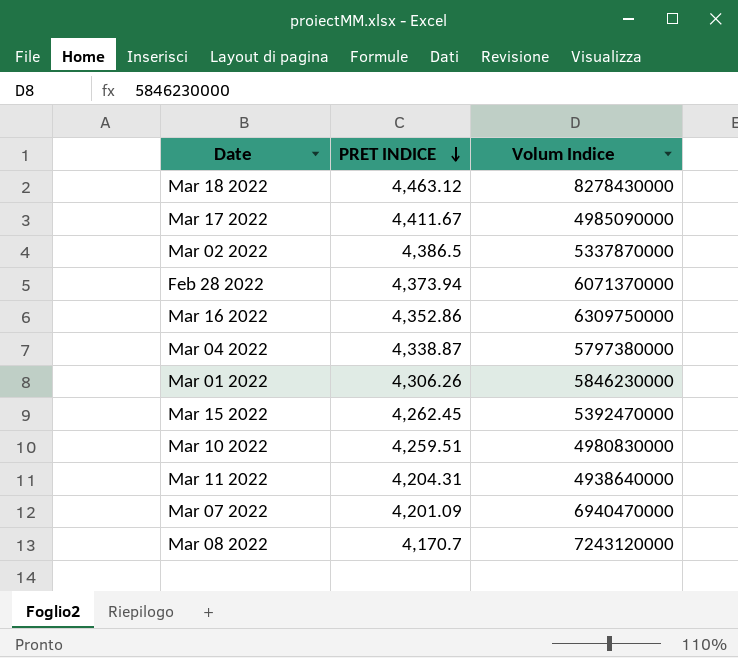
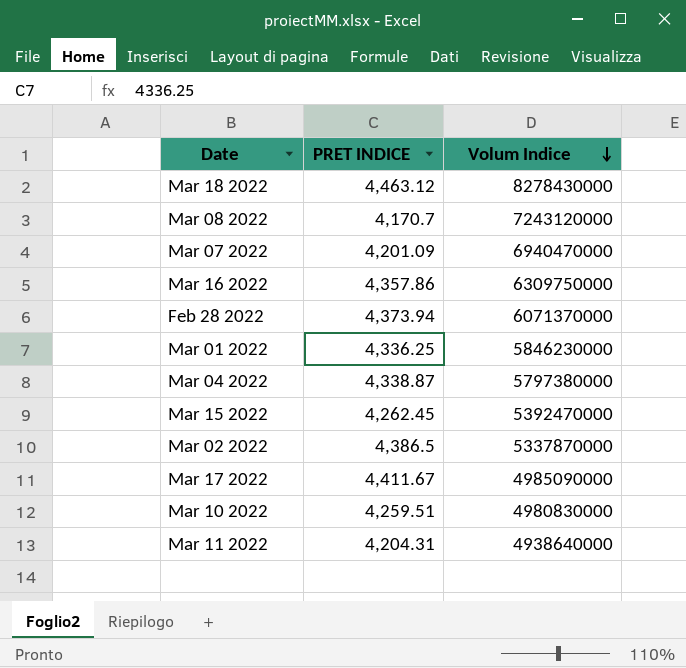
row order: PRET INDICE descending -> Volum Indice descending
Mar 16 2022 | PRET INDICE: 4,352.86 -> 4,357.86
Mar 01 2022 | PRET INDICE: 4,306.26 -> 4,336.25

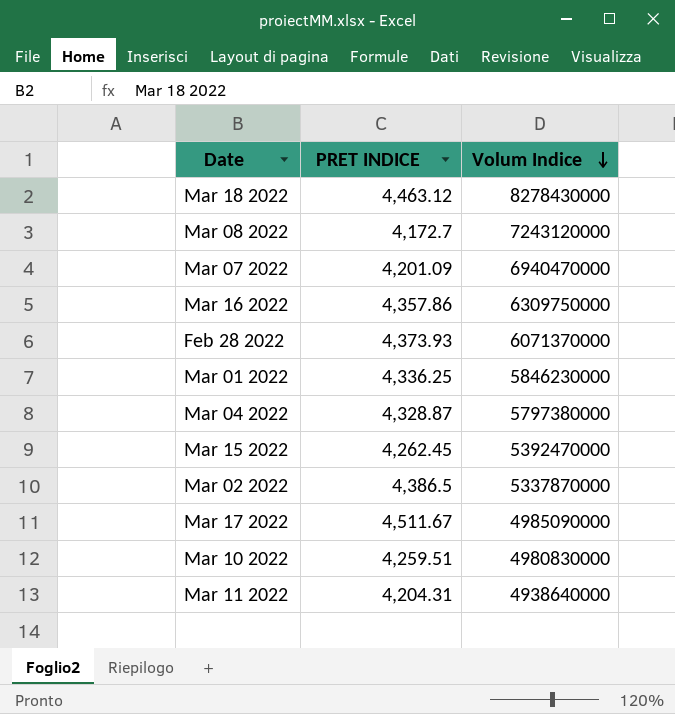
Mar 08 2022 | PRET INDICE: 4,170.7 -> 4,172.7
Feb 28 2022 | PRET INDICE: 4,373.94 -> 4,373.93
Mar 04 2022 | PRET INDICE: 4,338.87 -> 4,328.87
Mar 17 2022 | PRET INDICE: 4,411.67 -> 4,511.67

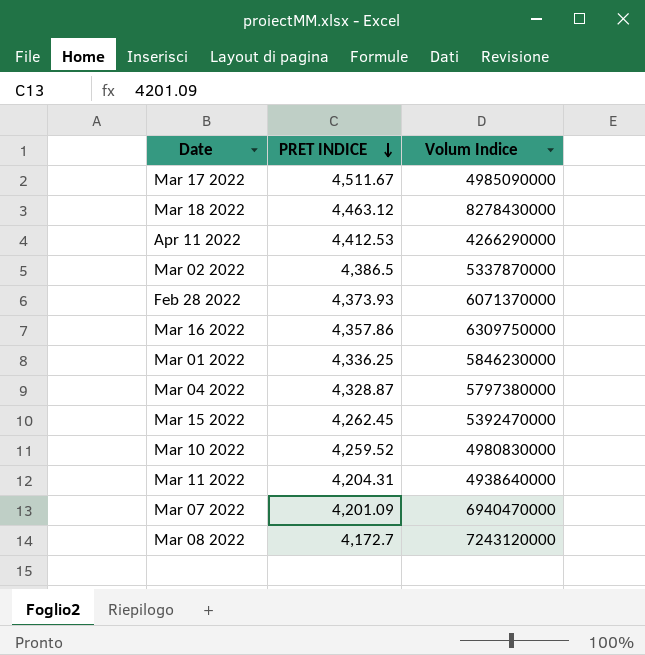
row order: Volum Indice descending -> PRET INDICE descending
row Apr 11 2022: none -> 4,412.53 | 4266290000
Mar 10 2022 | PRET INDICE: 4,259.51 -> 4,259.52

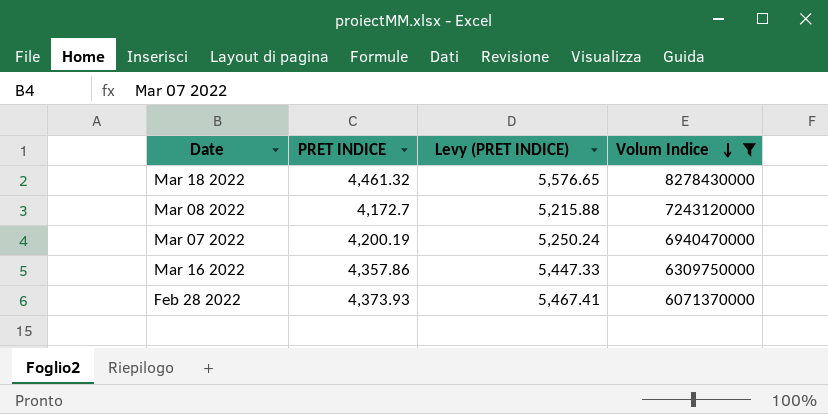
filter: none -> Volum Indice >= 6071370000
row order: PRET INDICE descending -> Volum Indice descending
column Levy (PRET INDICE) | formula: none -> [PRET INDICE] * 1.25
Mar 18 2022 | PRET INDICE: 4,463.12 -> 4,461.32
Mar 07 2022 | PRET INDICE: 4,201.09 -> 4,200.19

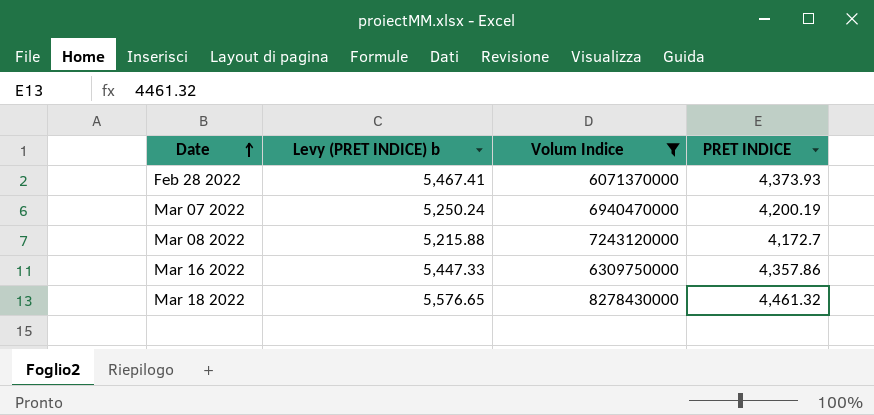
row order: Volum Indice descending -> Date ascending
column name: Levy (PRET INDICE) -> Levy (PRET INDICE) b
column PRET INDICE | position: 2 -> 4

